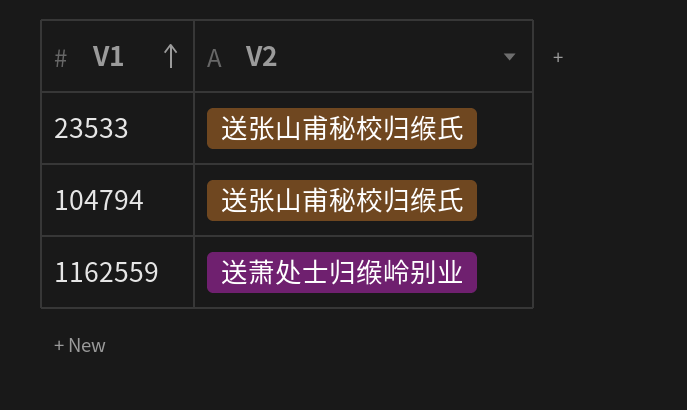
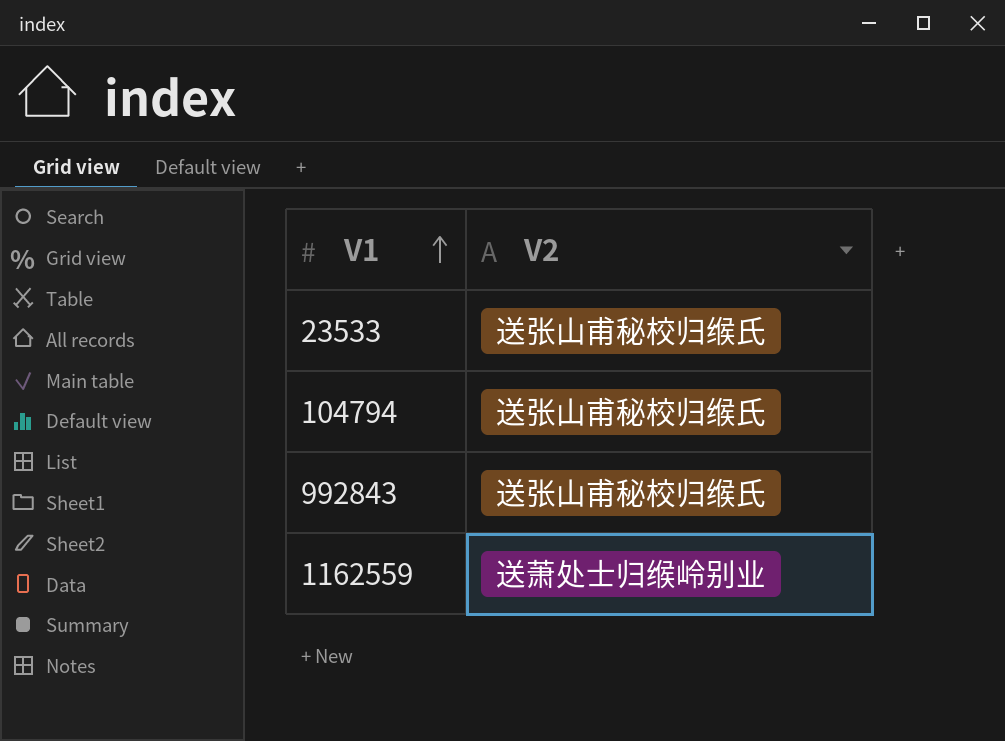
row 992843: none -> 送张山甫秘校归缑氏

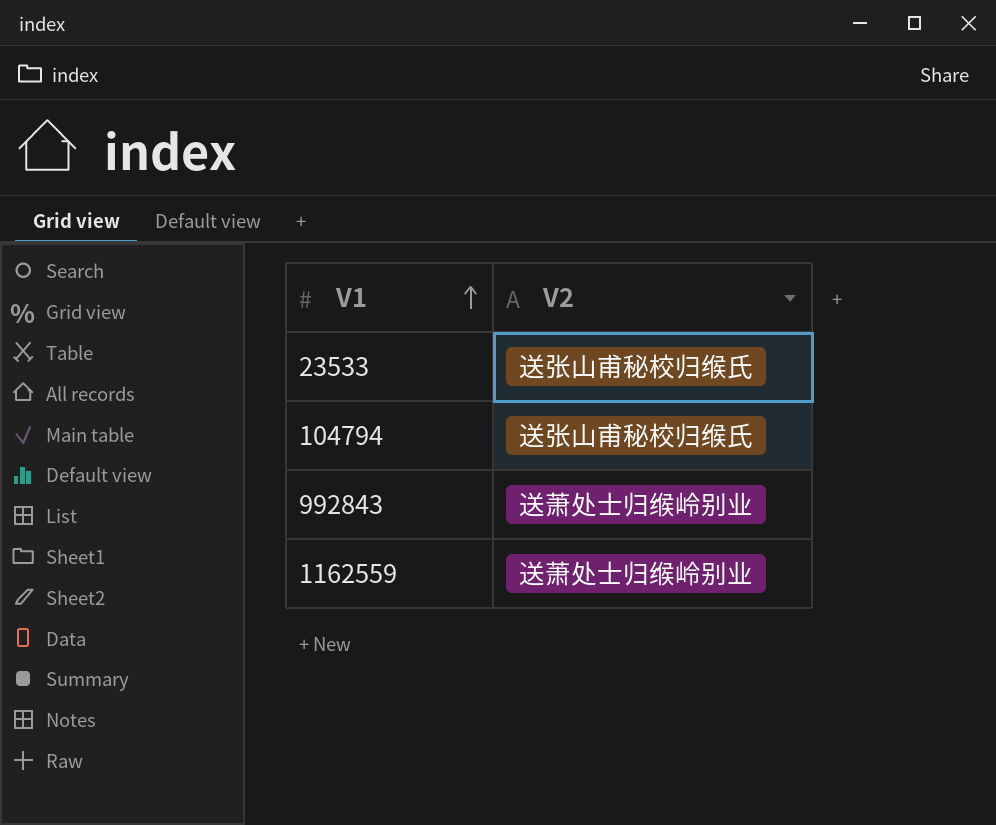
992843 | V2: 送张山甫秘校归缑氏 -> 送萧处士归缑岭别业

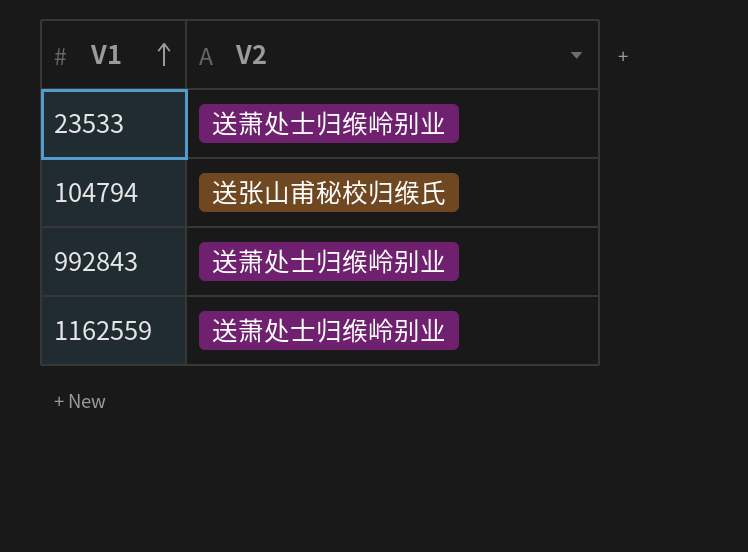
23533 | V2: 送张山甫秘校归缑氏 -> 送萧处士归缑岭别业

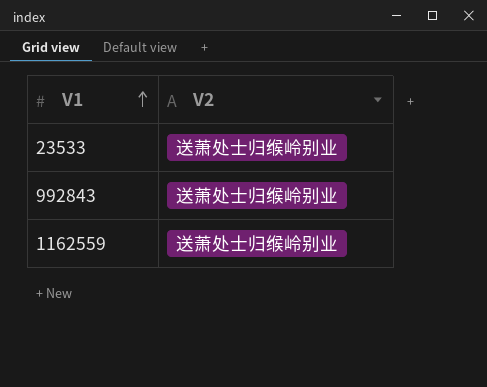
row 104794: 送张山甫秘校归缑氏 -> none

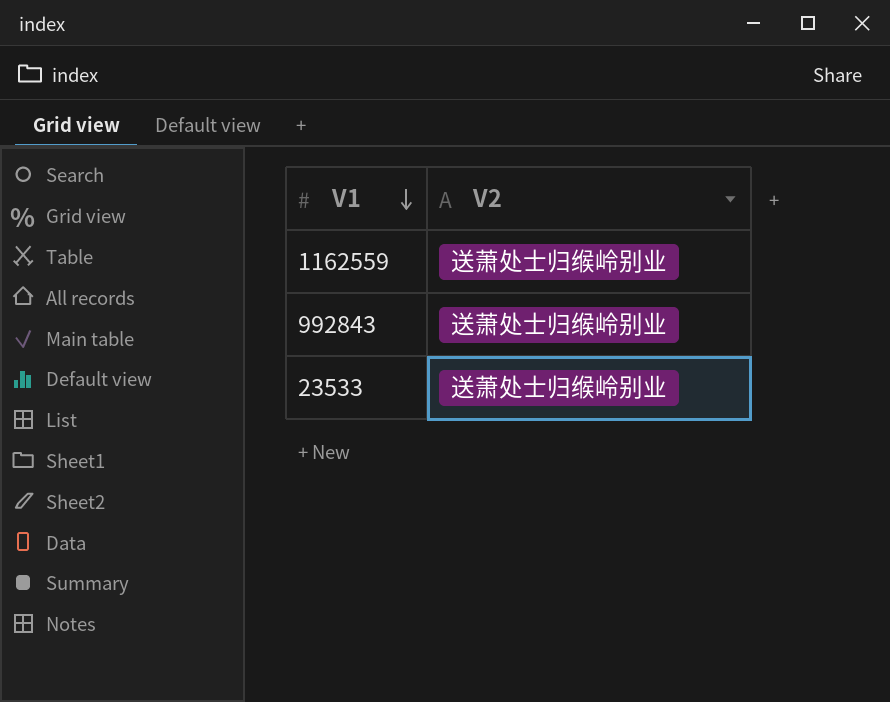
row order: V1 ascending -> V1 descending

